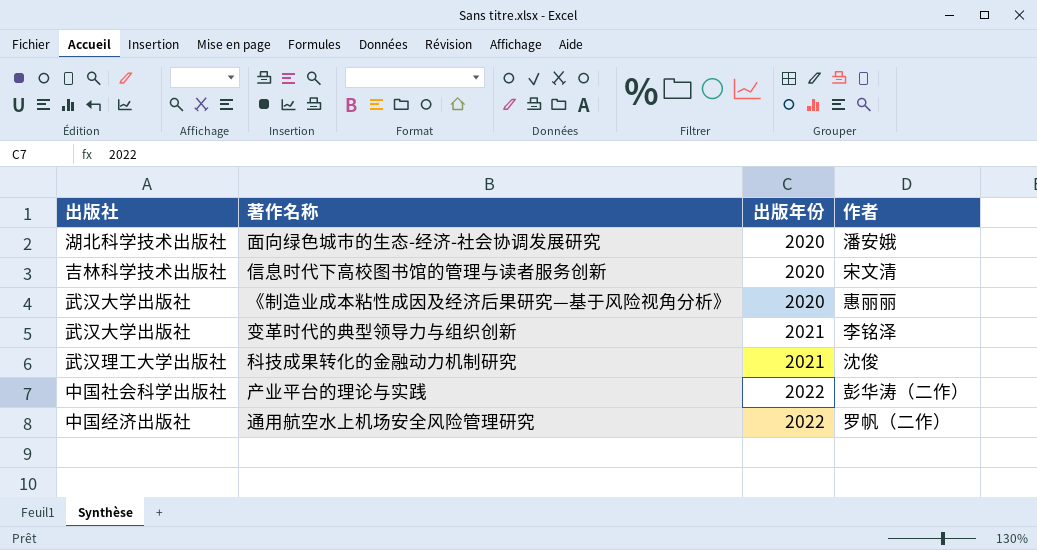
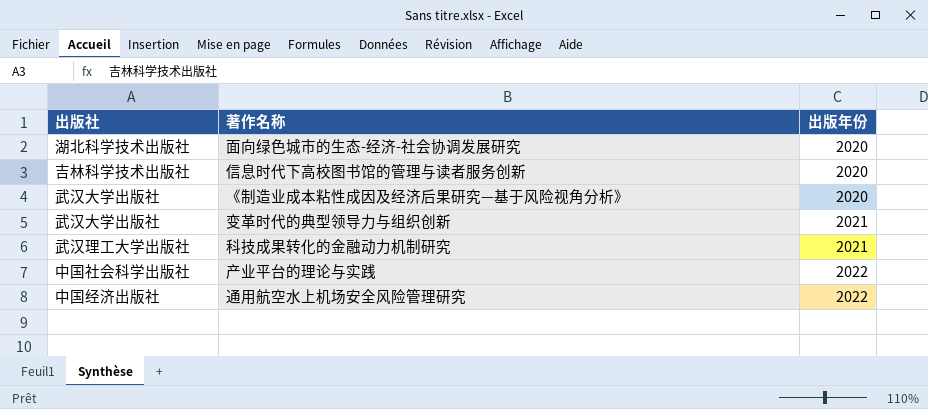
column 作者 | position: 4 -> none

